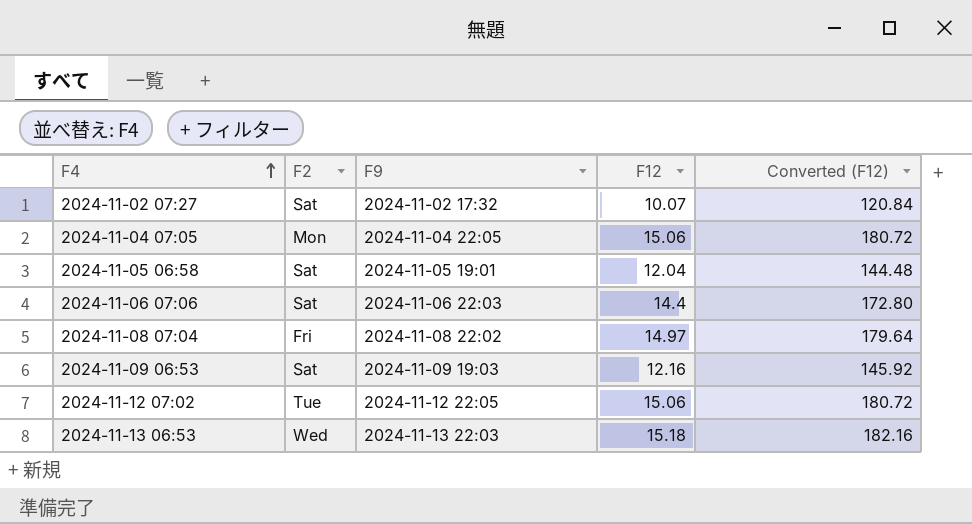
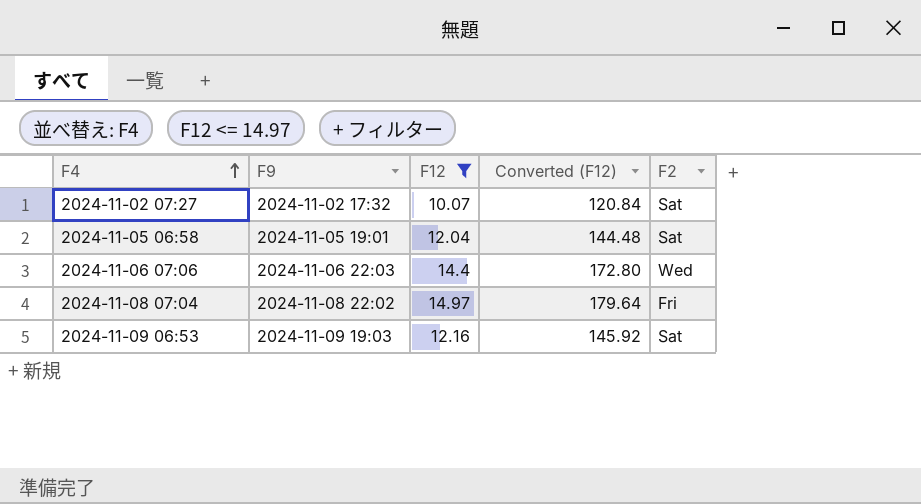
filter: none -> F12 <= 14.97
column F2 | position: 2 -> 5
2024-11-06 07:06 | F2: Sat -> Wed

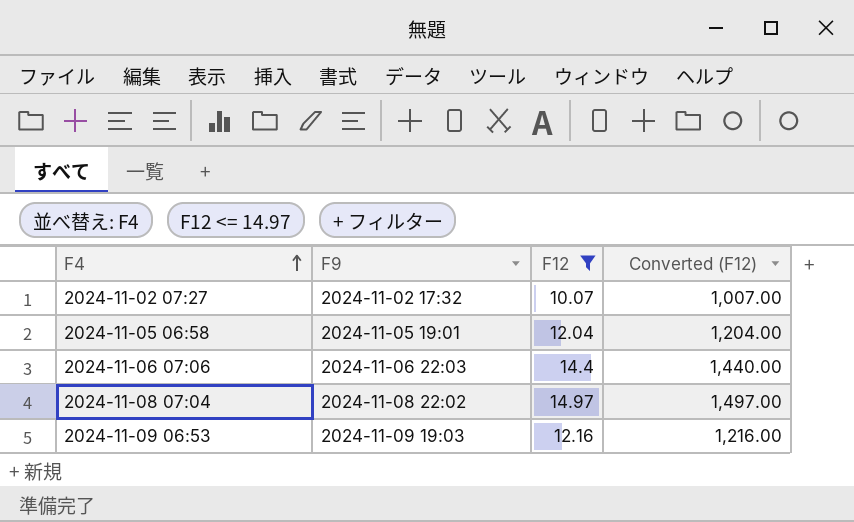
column F2 | position: 5 -> none
column Converted (F12) | formula: [F12] * 12 -> [F12] * 100

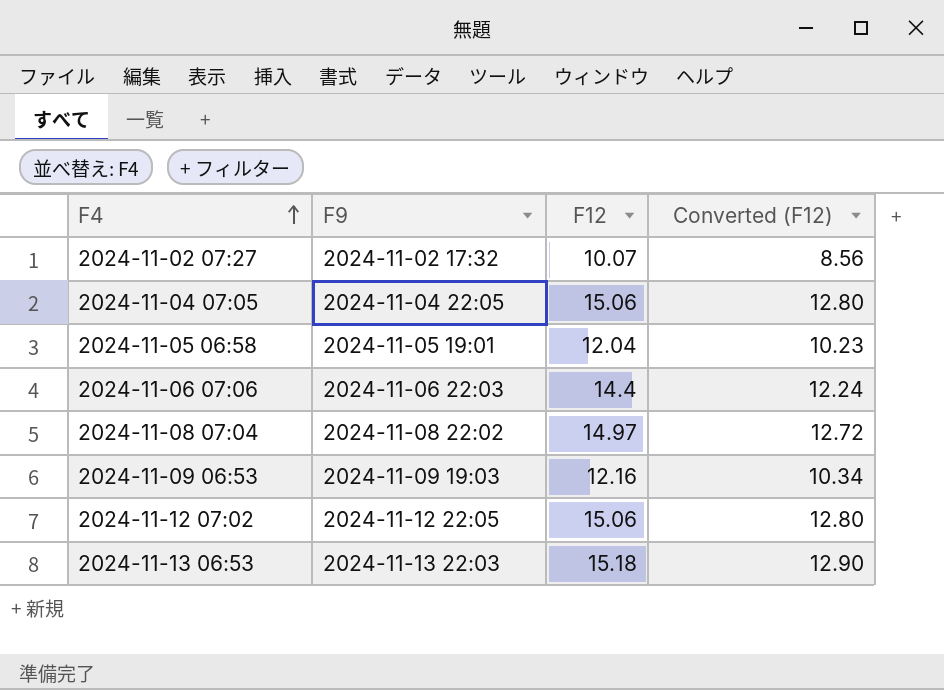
filter: F12 <= 14.97 -> none
column Converted (F12) | formula: [F12] * 100 -> [F12] * 0.85

